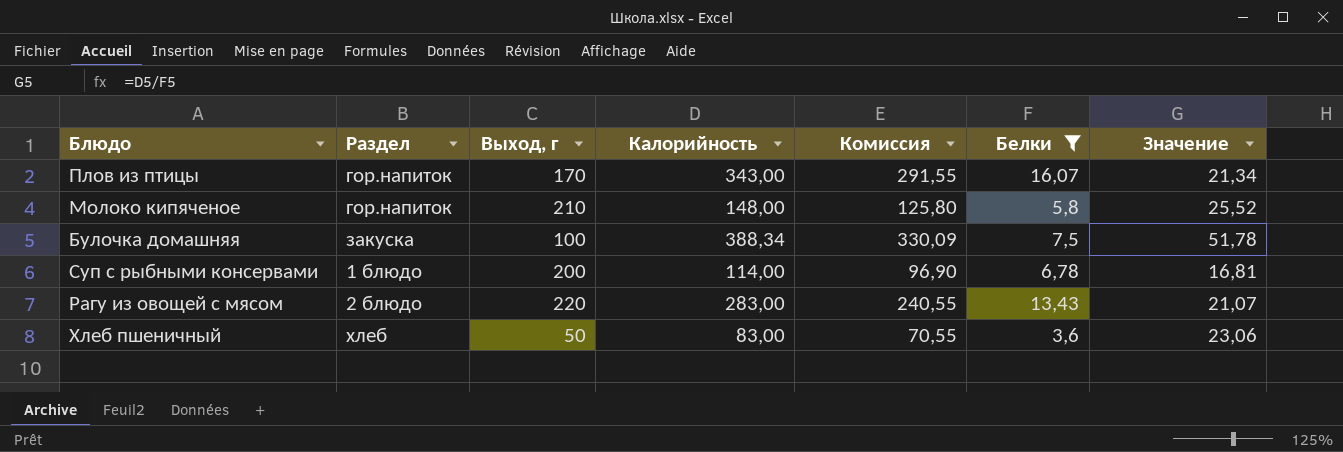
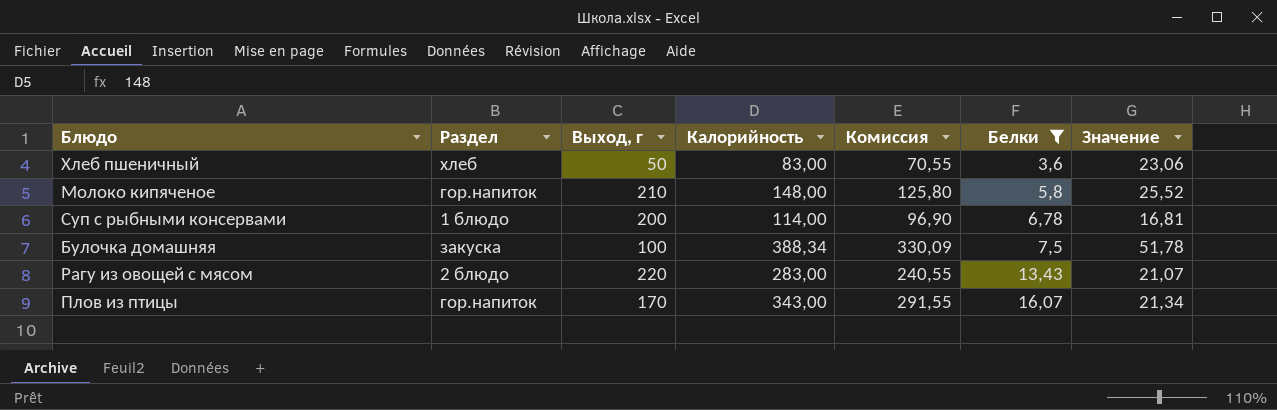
row order: none -> Белки ascending

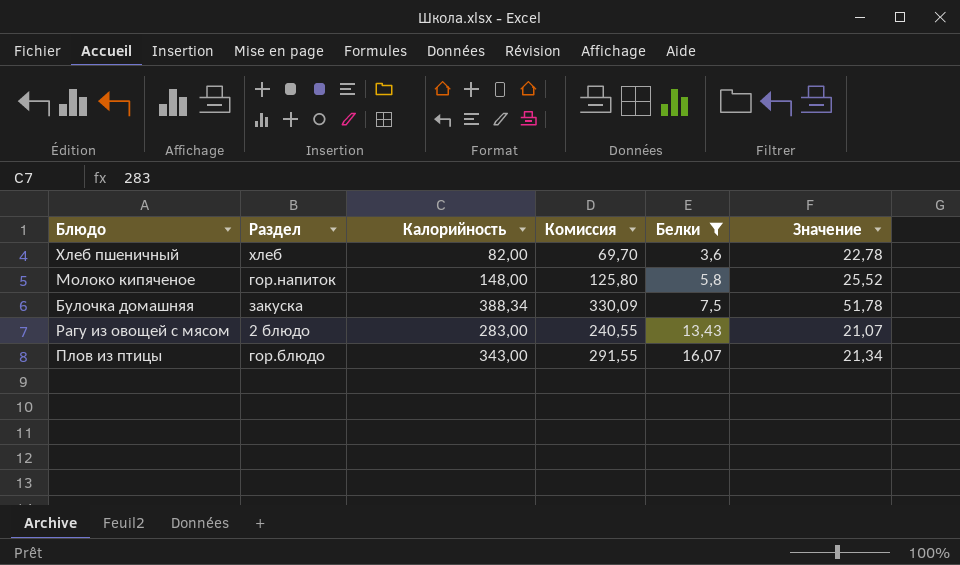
column Выход, г | position: 3 -> none
row Суп с рыбными консервами: 1 блюдо | 200 | 114,00 | 96,90 | 6,78 | 16,81 -> none
Хлеб пшеничный | Калорийность: 83,00 -> 82,00
Хлеб пшеничный | Комиссия: 70,55 -> 69,70
Хлеб пшеничный | Значение: 23,06 -> 22,78
Плов из птицы | Раздел: гор.напиток -> гор.блюдо

